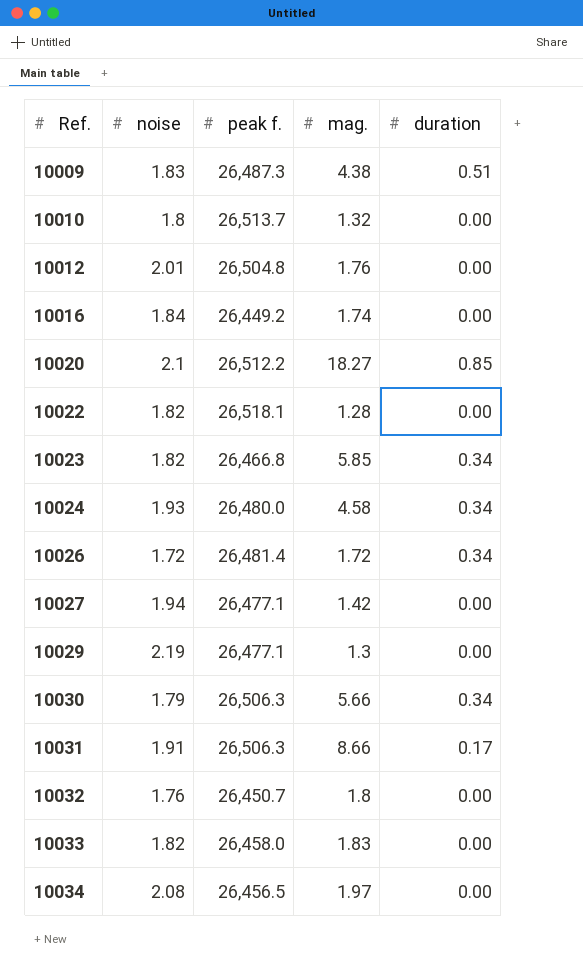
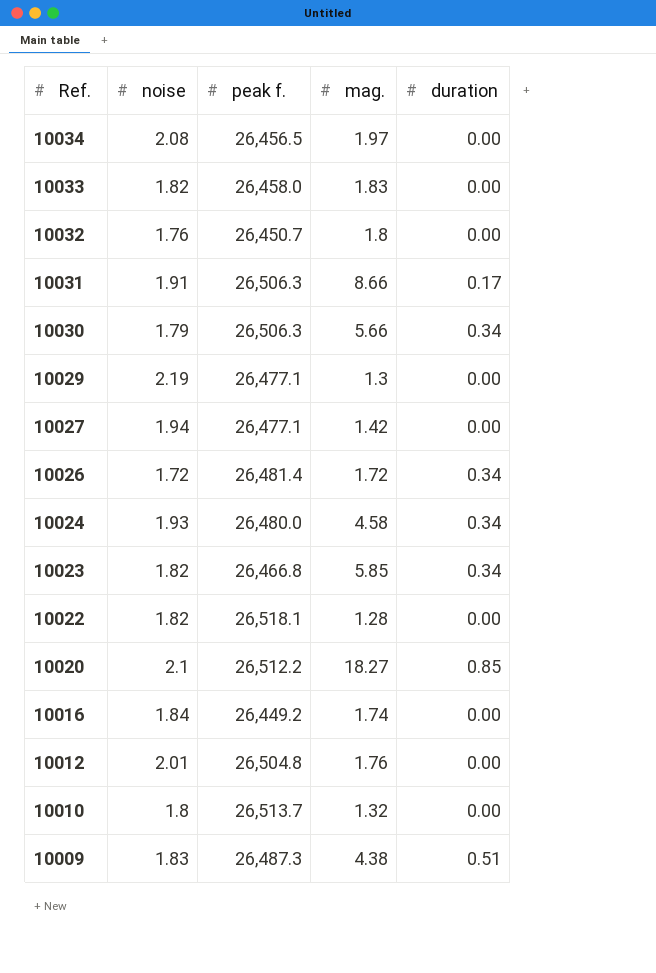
row order: Ref. ascending -> Ref. descending

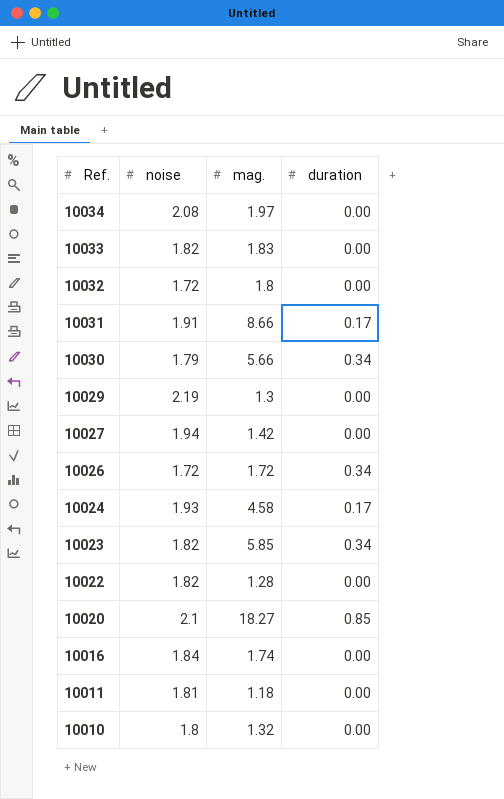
column peak f. | position: 3 -> none
row 10012: 2.01 | 26,504.8 | 1.76 | 0.00 -> none
row 10009: 1.83 | 26,487.3 | 4.38 | 0.51 -> none
10032 | noise: 1.76 -> 1.72
10024 | duration: 0.34 -> 0.17
row 10011: none -> 1.81 | 1.18 | 0.00

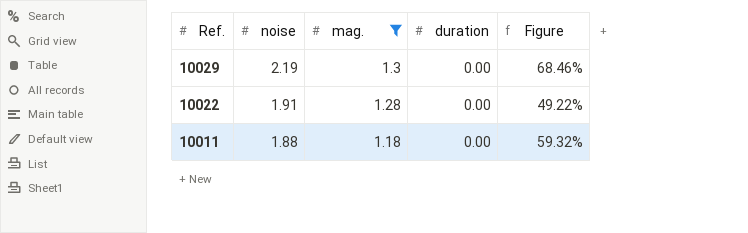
filter: none -> mag. <= 1.3
column Figure | formula: none -> ([noise] - [mag.]) / [mag.]
10022 | noise: 1.82 -> 1.91
10011 | noise: 1.81 -> 1.88

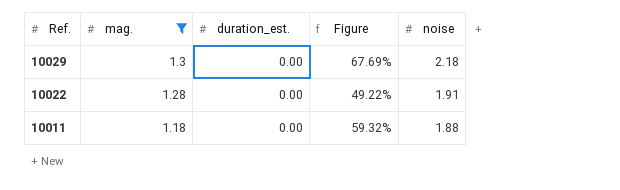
column name: duration -> duration_est.
column noise | position: 2 -> 5
10029 | Figure: 68.46% -> 67.69%
10029 | noise: 2.19 -> 2.18

